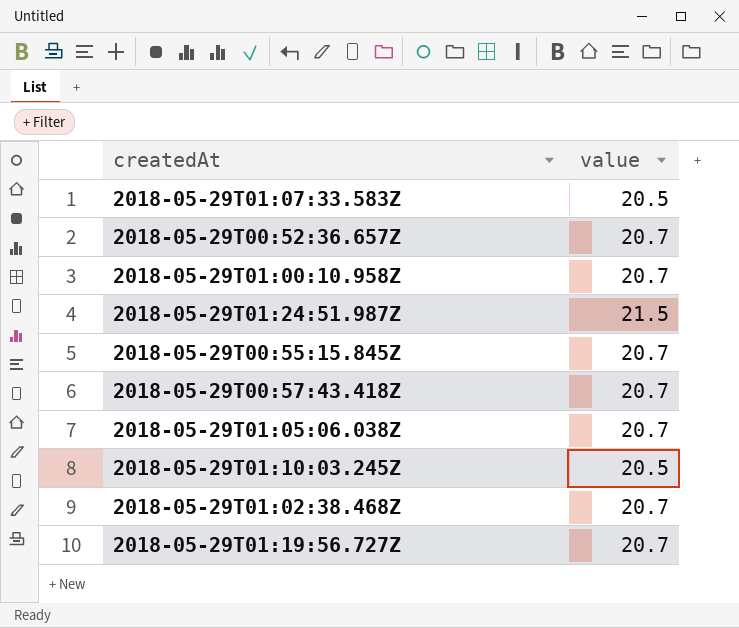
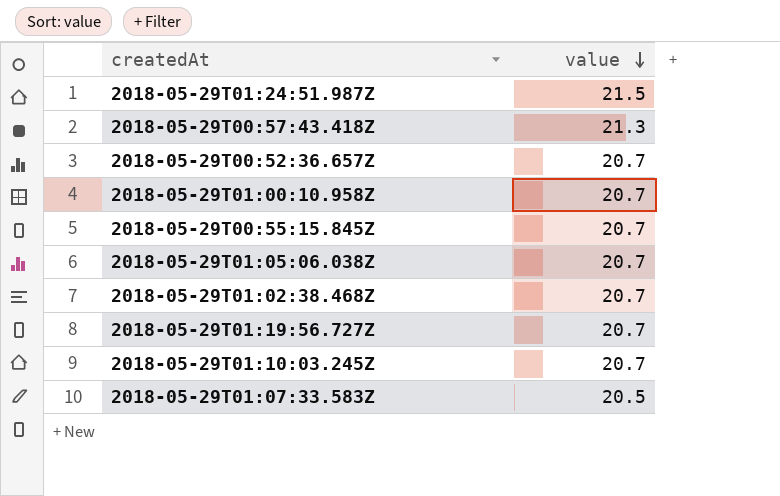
row order: none -> value descending
2018-05-29T00:57:43.418Z | value: 20.7 -> 21.3
2018-05-29T01:10:03.245Z | value: 20.5 -> 20.7

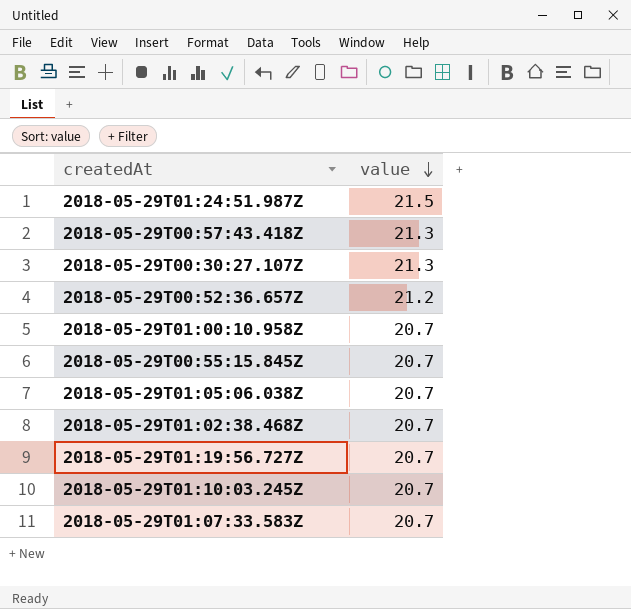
row 2018-05-29T00:30:27.107Z: none -> 21.3
2018-05-29T00:52:36.657Z | value: 20.7 -> 21.2
2018-05-29T01:07:33.583Z | value: 20.5 -> 20.7

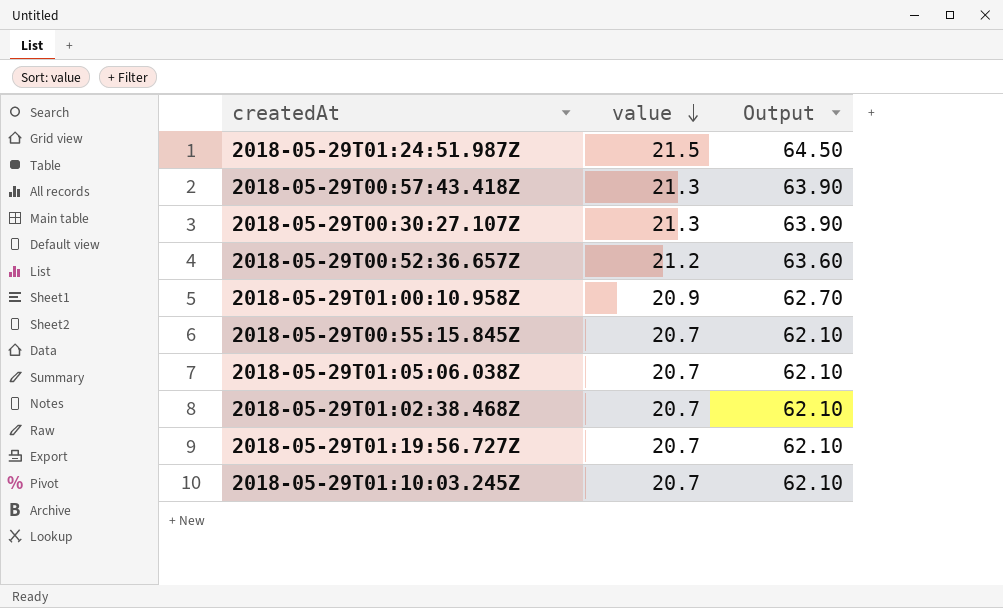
column Output | formula: none -> [value] * 3
row 2018-05-29T01:07:33.583Z: 20.7 -> none
2018-05-29T01:00:10.958Z | value: 20.7 -> 20.9

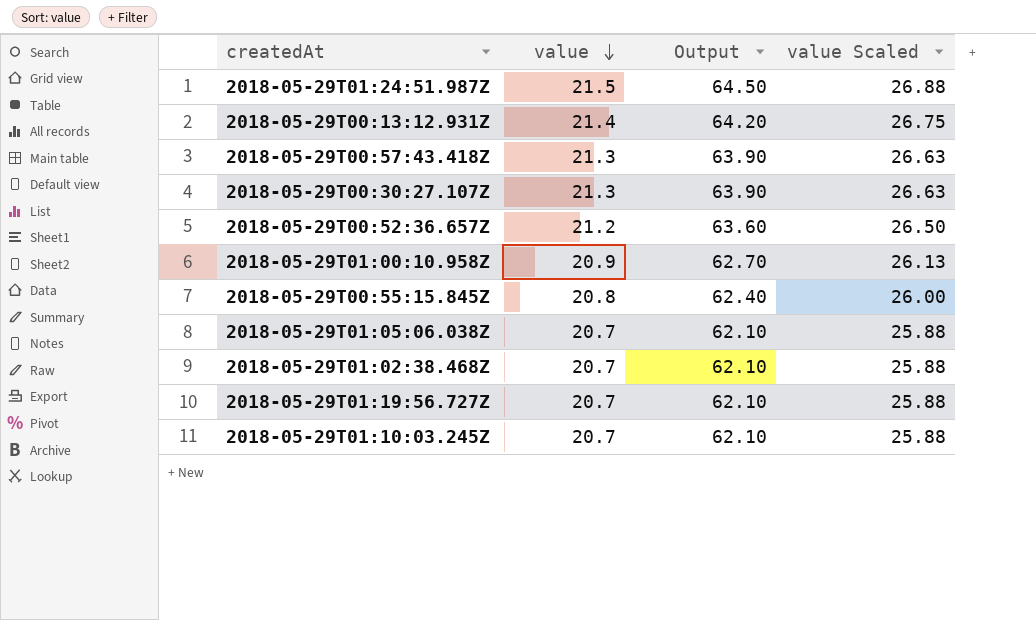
column value Scaled | formula: none -> [value] * 1.25
row 2018-05-29T00:13:12.931Z: none -> 21.4 | 64.20 | 26.75
2018-05-29T00:55:15.845Z | value: 20.7 -> 20.8
2018-05-29T00:55:15.845Z | Output: 62.10 -> 62.40

